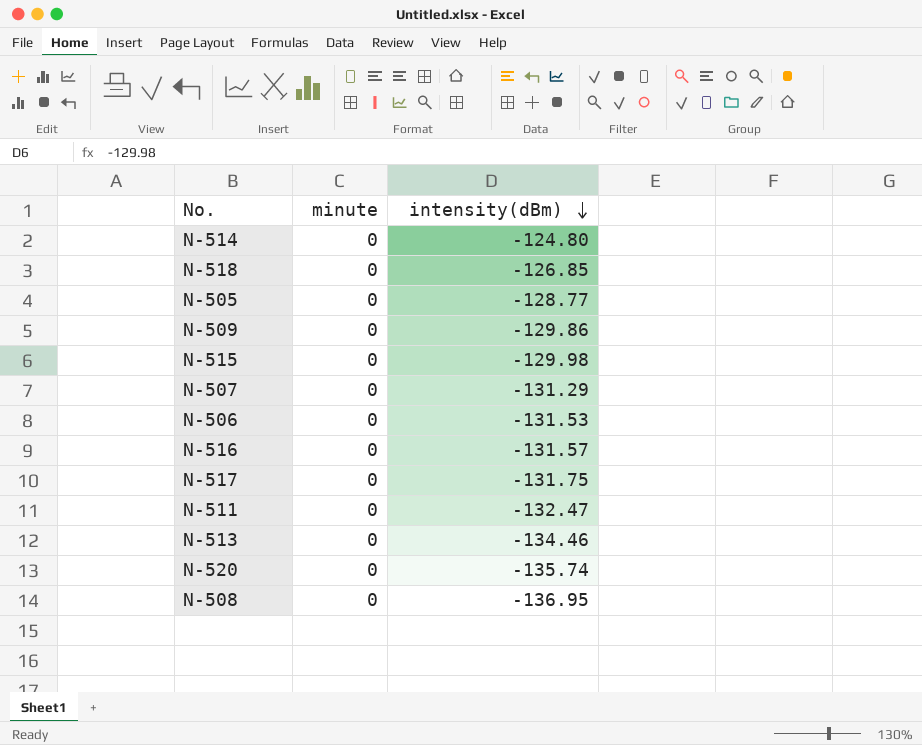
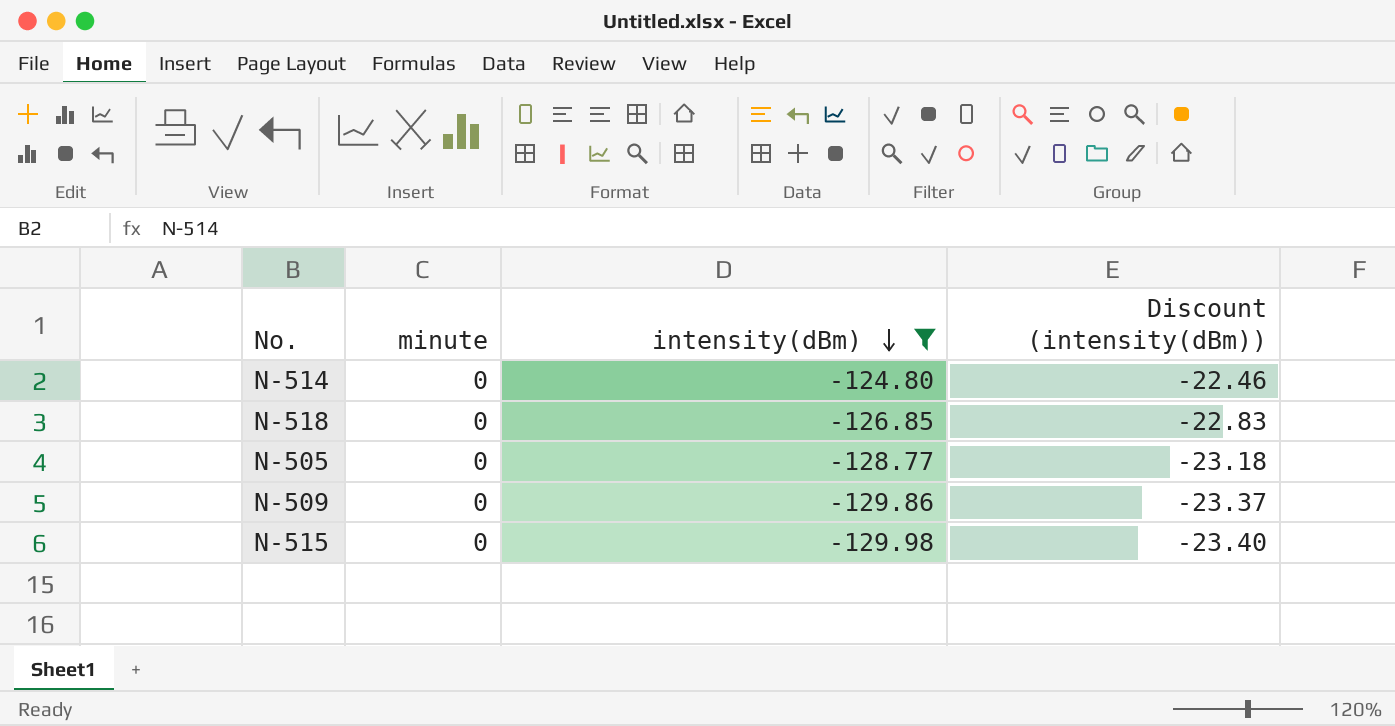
filter: none -> intensity(dBm) >= -129.98
column Discount (intensity(dBm)) | formula: none -> [intensity(dBm)] * 0.18

